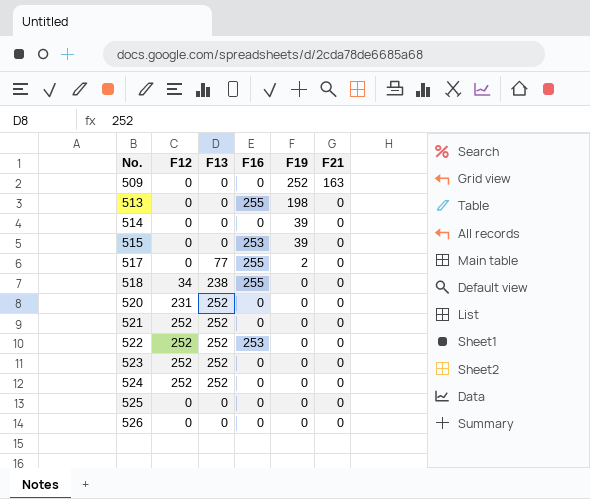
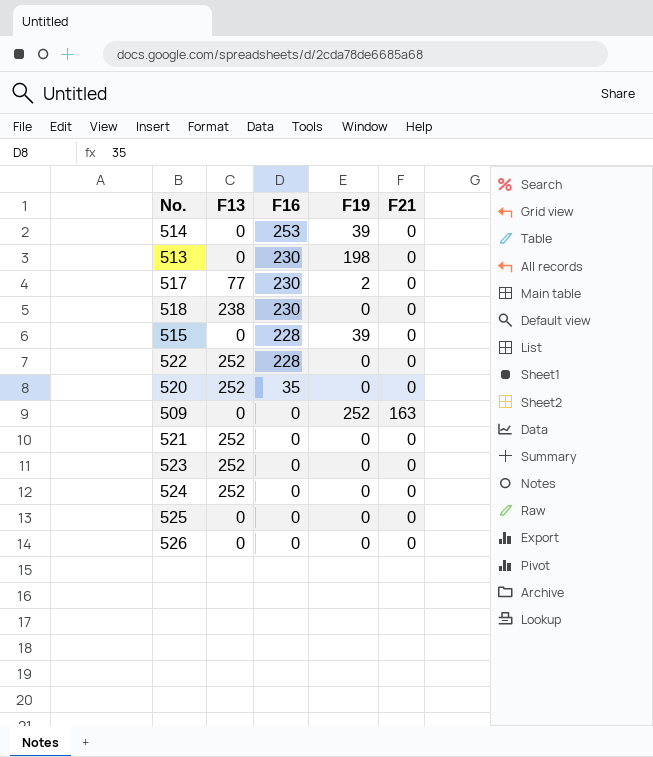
row order: No. ascending -> F16 descending
column F12 | position: 2 -> none
514 | F16: 0 -> 253
513 | F16: 255 -> 230
517 | F16: 255 -> 230
518 | F16: 255 -> 230
515 | F16: 253 -> 228
522 | F16: 253 -> 228
520 | F16: 0 -> 35

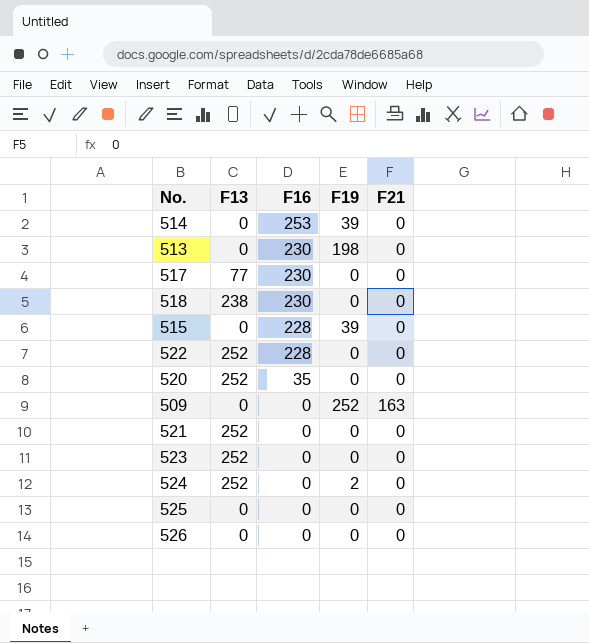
517 | F19: 2 -> 0
524 | F19: 0 -> 2

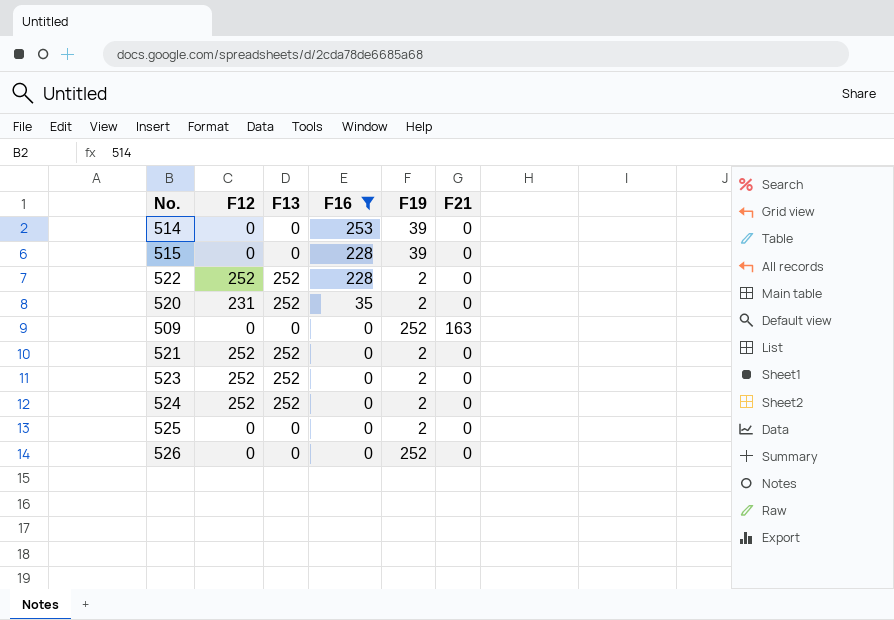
filter: none -> F16 != 230
column F12 | position: none -> 2
522 | F19: 0 -> 2
520 | F19: 0 -> 2
521 | F19: 0 -> 2
523 | F19: 0 -> 2
525 | F19: 0 -> 2
526 | F19: 0 -> 252

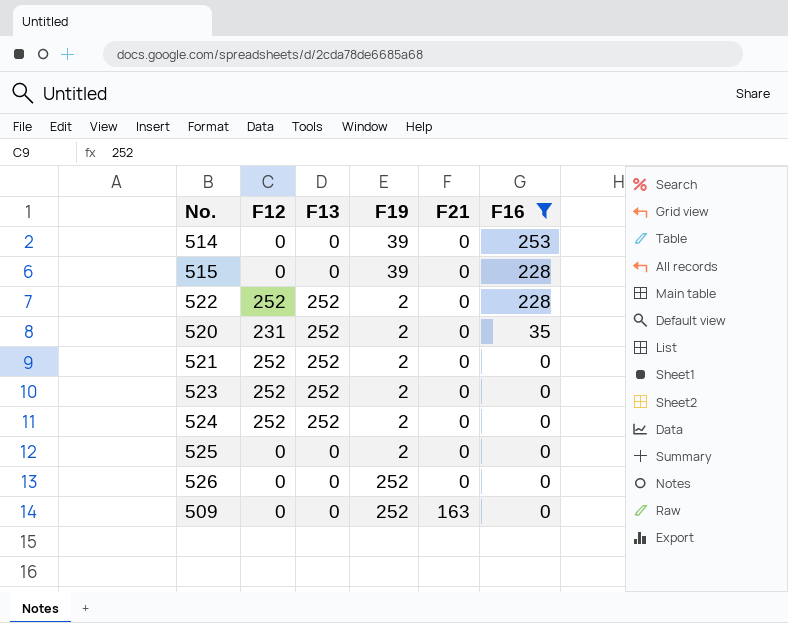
row order: F16 descending -> F21 ascending
column F16 | position: 4 -> 6

